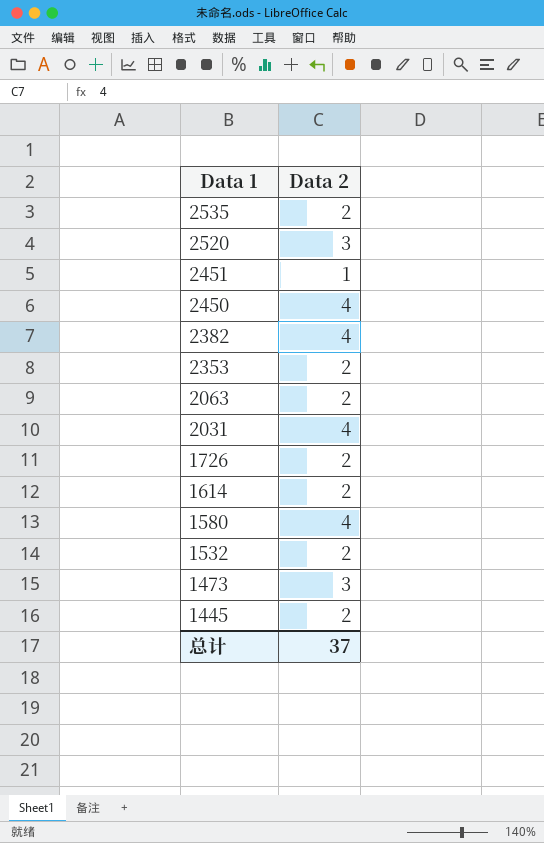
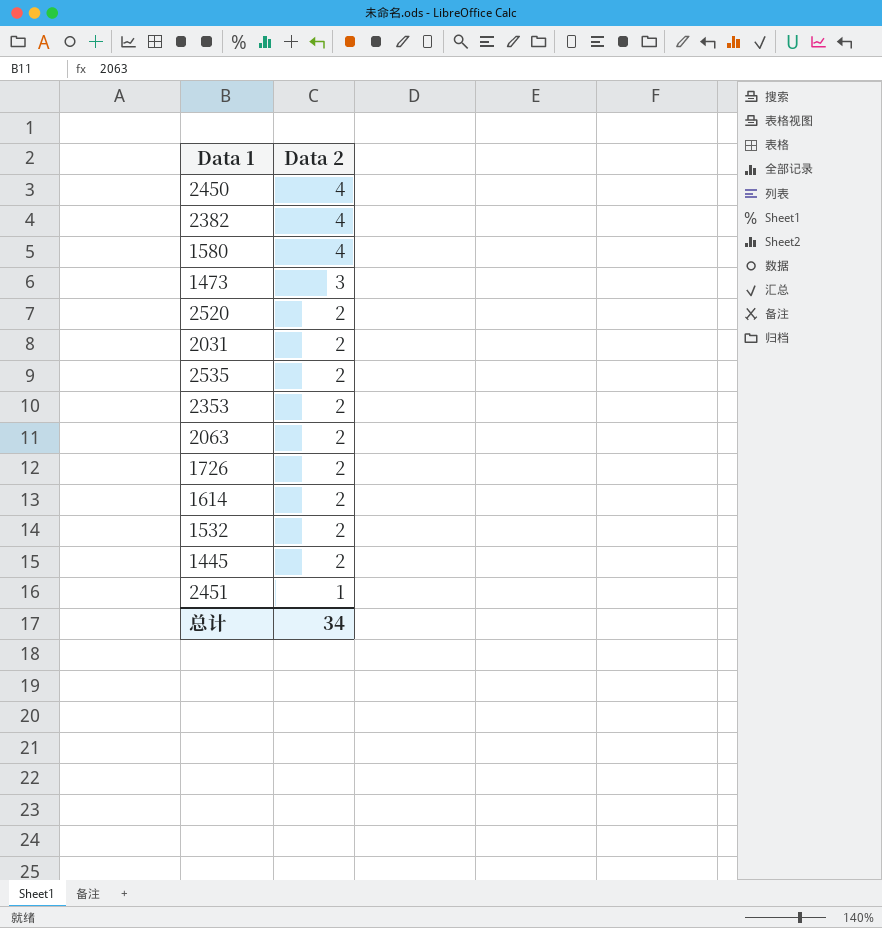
row order: Data 1 descending -> Data 2 descending
2520 | Data 2: 3 -> 2
2031 | Data 2: 4 -> 2
总计 | Data 2: 37 -> 34

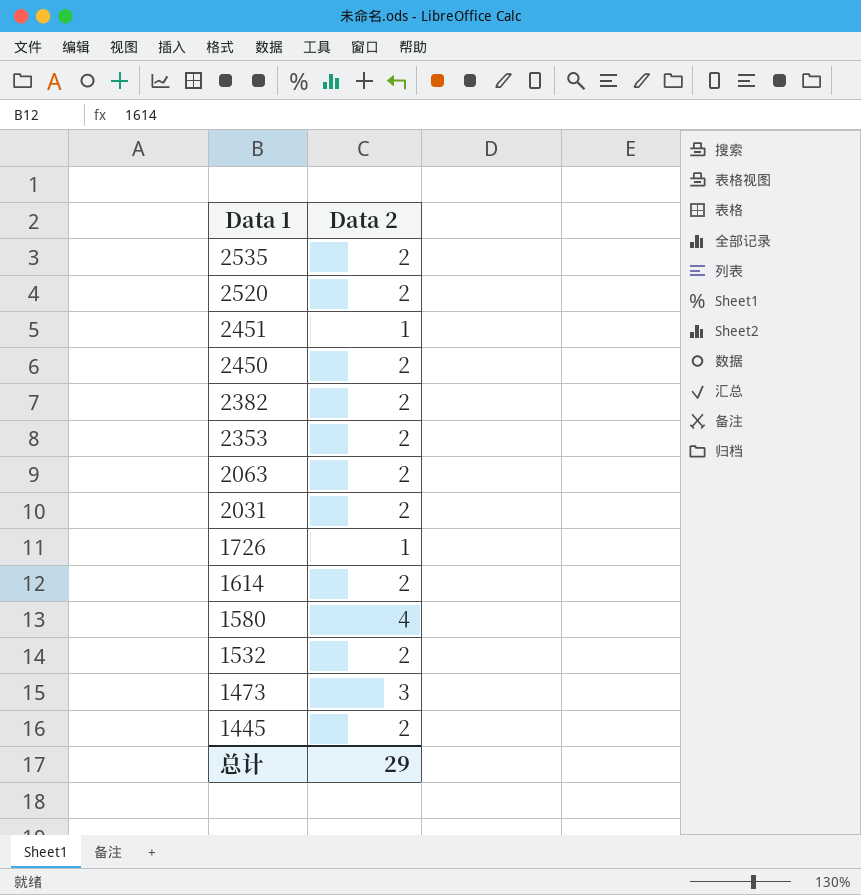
row order: Data 2 descending -> Data 1 descending
2450 | Data 2: 4 -> 2
2382 | Data 2: 4 -> 2
1726 | Data 2: 2 -> 1
总计 | Data 2: 34 -> 29

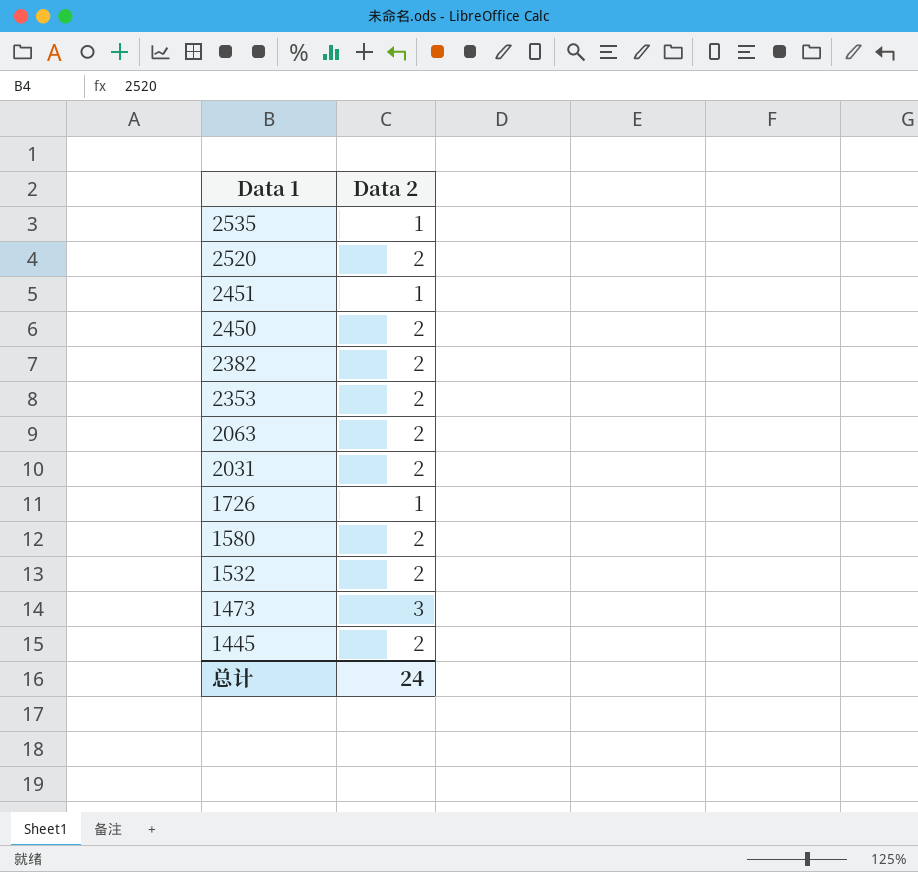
row 1614: 2 -> none
2535 | Data 2: 2 -> 1
1580 | Data 2: 4 -> 2
总计 | Data 2: 29 -> 24

